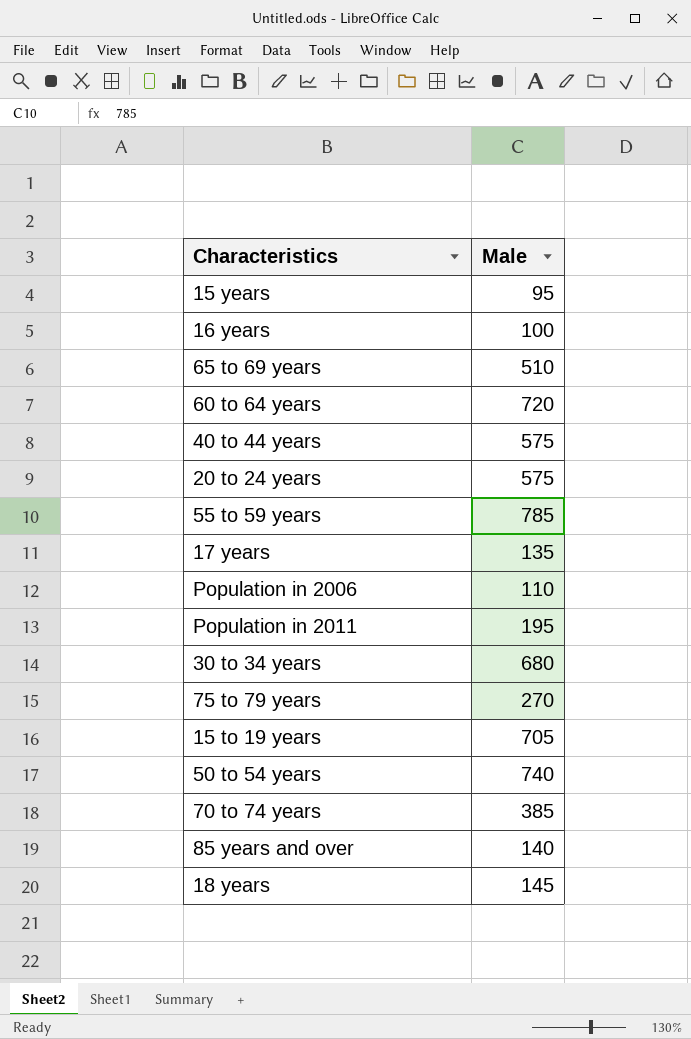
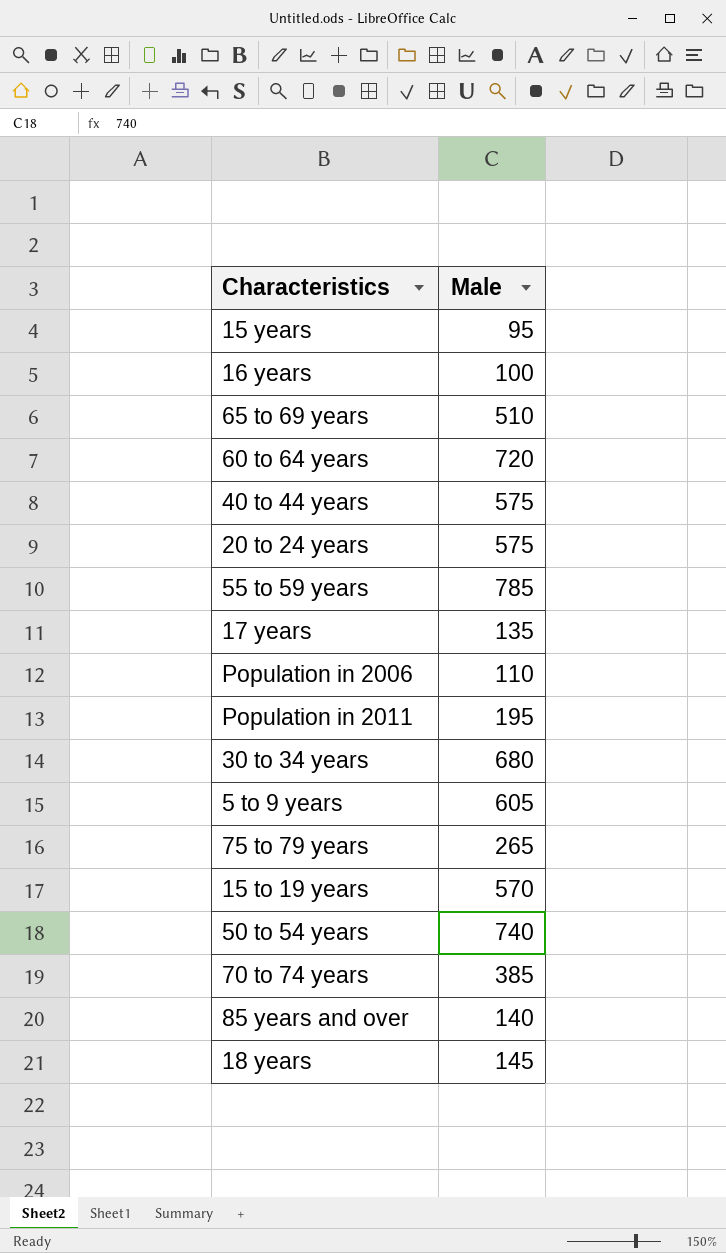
row 5 to 9 years: none -> 605
75 to 79 years | Male: 270 -> 265
15 to 19 years | Male: 705 -> 570

